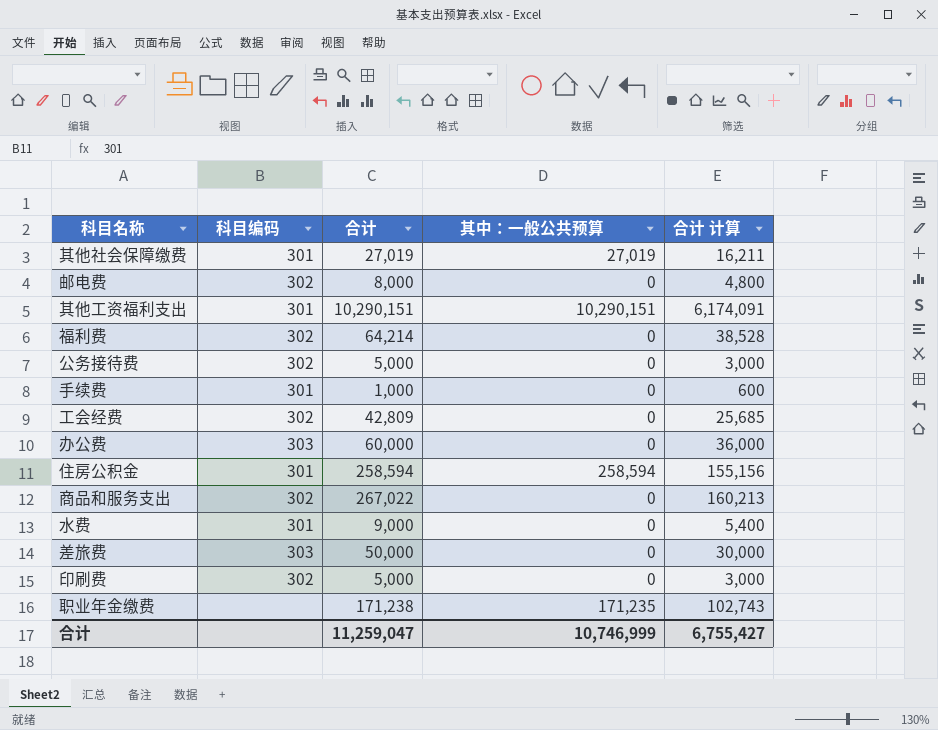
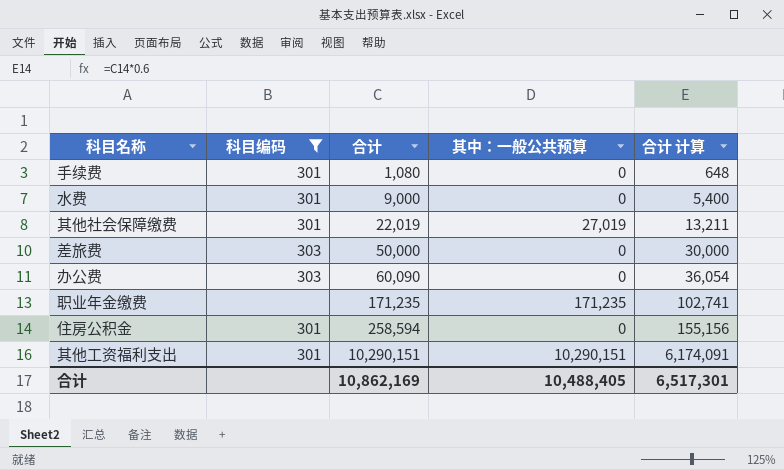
filter: none -> 科目编码 != 302
row order: none -> 合计 ascending
手续费 | 合计: 1,000 -> 1,080
手续费 | 合计 计算: 600 -> 648
其他社会保障缴费 | 合计: 27,019 -> 22,019
其他社会保障缴费 | 合计 计算: 16,211 -> 13,211
办公费 | 合计: 60,000 -> 60,090
办公费 | 合计 计算: 36,000 -> 36,054
职业年金缴费 | 合计: 171,238 -> 171,235
职业年金缴费 | 合计 计算: 102,743 -> 102,741
住房公积金 | 其中：一般公共预算: 258,594 -> 0
合计 | 合计: 11,259,047 -> 10,862,169
合计 | 其中：一般公共预算: 10,746,999 -> 10,488,405
合计 | 合计 计算: 6,755,427 -> 6,517,301

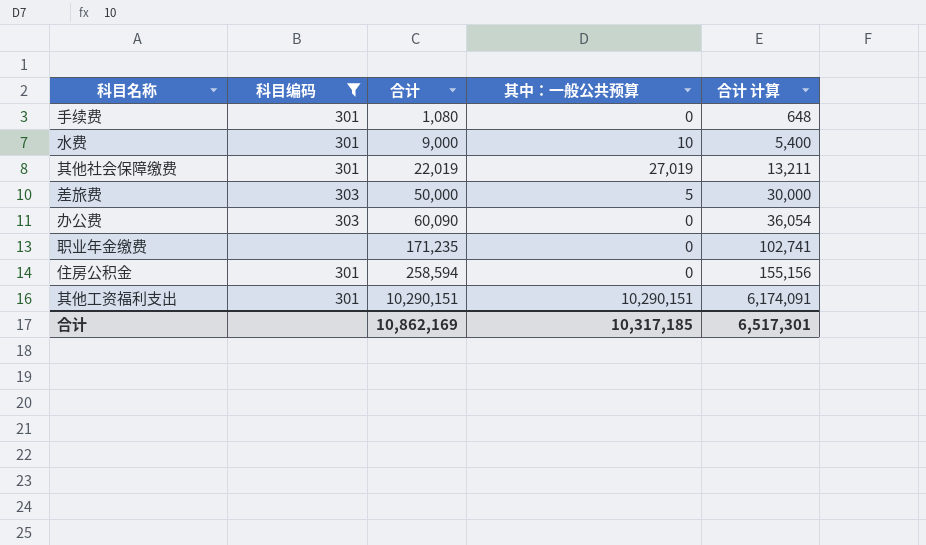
水费 | 其中：一般公共预算: 0 -> 10
差旅费 | 其中：一般公共预算: 0 -> 5
职业年金缴费 | 其中：一般公共预算: 171,235 -> 0
合计 | 其中：一般公共预算: 10,488,405 -> 10,317,185

